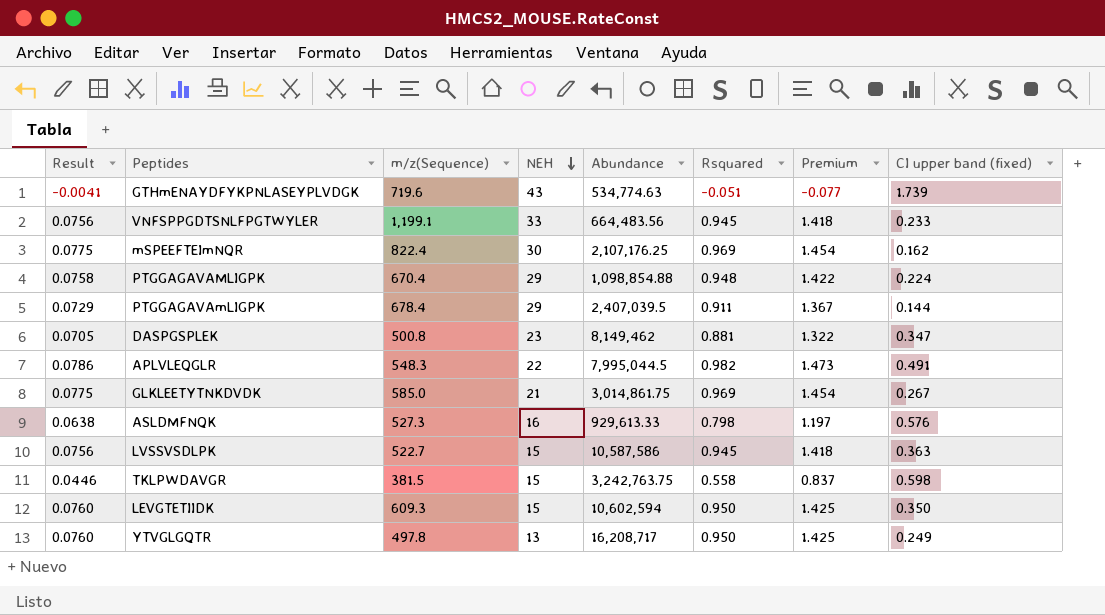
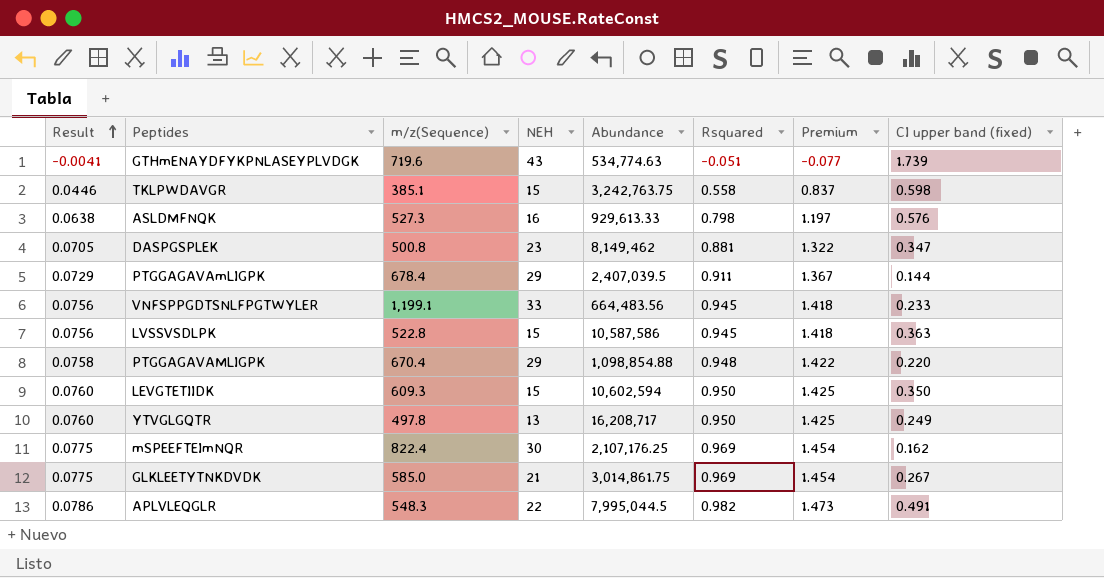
row order: NEH descending -> Result ascending
TKLPWDAVGR | m/z(Sequence): 381.5 -> 385.1
LVSSVSDLPK | m/z(Sequence): 522.7 -> 522.8
PTGGAGAVAMLIGPK | CI upper band (fixed): 0.224 -> 0.220

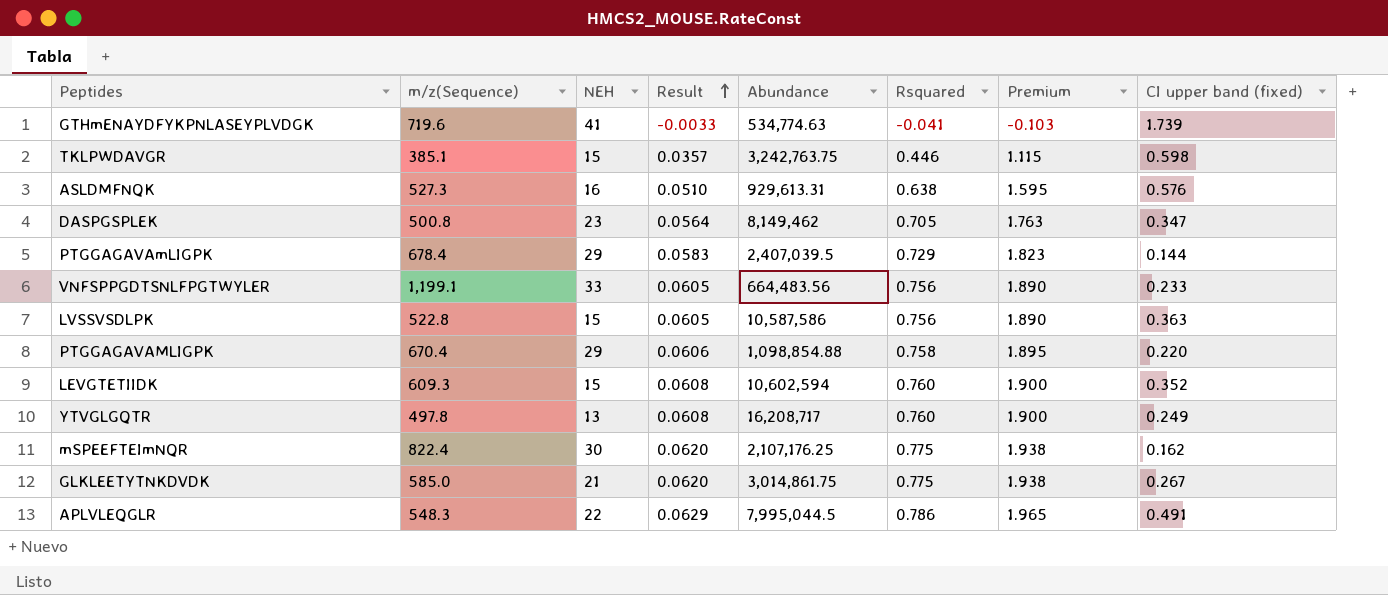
column Result | position: 1 -> 4
column Premium | formula: [Rsquared] * 1.5 -> [Rsquared] * 2.5
GTHmENAYDFYKPNLASEYPLVDGK | NEH: 43 -> 41
GTHmENAYDFYKPNLASEYPLVDGK | Result: -0.0041 -> -0.0033
GTHmENAYDFYKPNLASEYPLVDGK | Rsquared: -0.051 -> -0.041
TKLPWDAVGR | Result: 0.0446 -> 0.0357
TKLPWDAVGR | Rsquared: 0.558 -> 0.446
ASLDMFNQK | Result: 0.0638 -> 0.0510
ASLDMFNQK | Abundance: 929,613.33 -> 929,613.31
ASLDMFNQK | Rsquared: 0.798 -> 0.638
DASPGSPLEK | Result: 0.0705 -> 0.0564
DASPGSPLEK | Rsquared: 0.881 -> 0.705
PTGGAGAVAmLIGPK | Result: 0.0729 -> 0.0583
PTGGAGAVAmLIGPK | Rsquared: 0.911 -> 0.729
VNFSPPGDTSNLFPGTWYLER | Result: 0.0756 -> 0.0605
VNFSPPGDTSNLFPGTWYLER | Rsquared: 0.945 -> 0.756
LVSSVSDLPK | Result: 0.0756 -> 0.0605
LVSSVSDLPK | Rsquared: 0.945 -> 0.756
PTGGAGAVAMLIGPK | Result: 0.0758 -> 0.0606
PTGGAGAVAMLIGPK | Rsquared: 0.948 -> 0.758
LEVGTETIIDK | Result: 0.0760 -> 0.0608
LEVGTETIIDK | Rsquared: 0.950 -> 0.760
LEVGTETIIDK | CI upper band (fixed): 0.350 -> 0.352
YTVGLGQTR | Result: 0.0760 -> 0.0608
YTVGLGQTR | Rsquared: 0.950 -> 0.760
mSPEEFTEImNQR | Result: 0.0775 -> 0.0620
mSPEEFTEImNQR | Rsquared: 0.969 -> 0.775
GLKLEETYTNKDVDK | Result: 0.0775 -> 0.0620
GLKLEETYTNKDVDK | Rsquared: 0.969 -> 0.775
APLVLEQGLR | Result: 0.0786 -> 0.0629
APLVLEQGLR | Rsquared: 0.982 -> 0.786

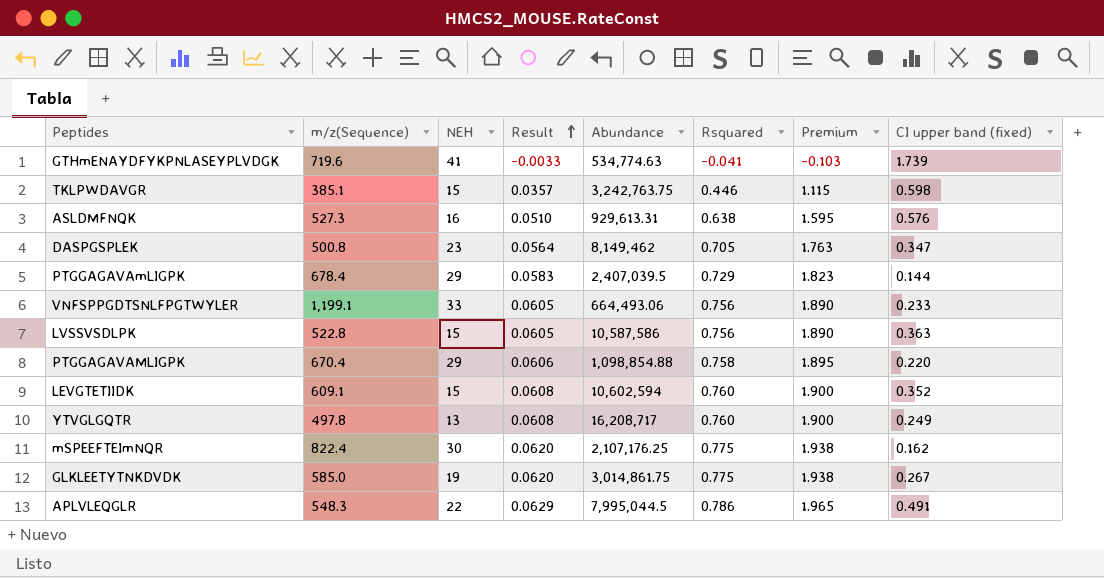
VNFSPPGDTSNLFPGTWYLER | Abundance: 664,483.56 -> 664,493.06
LEVGTETIIDK | m/z(Sequence): 609.3 -> 609.1
GLKLEETYTNKDVDK | NEH: 21 -> 19

